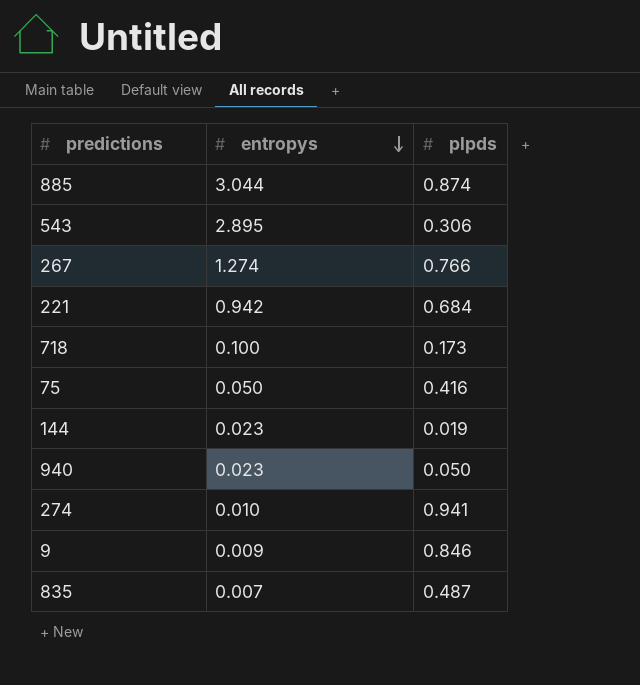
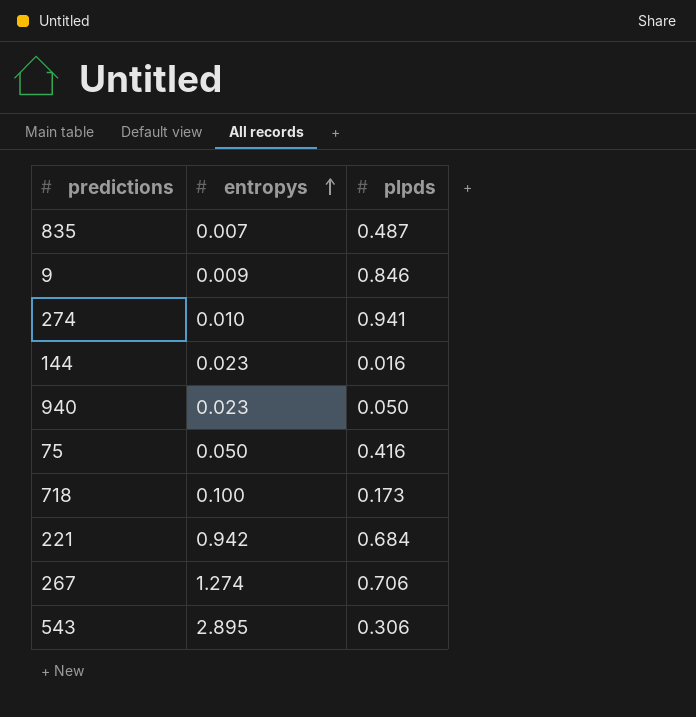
row order: entropys descending -> entropys ascending
row 885: 3.044 | 0.874 -> none
144 | plpds: 0.019 -> 0.016
267 | plpds: 0.766 -> 0.706

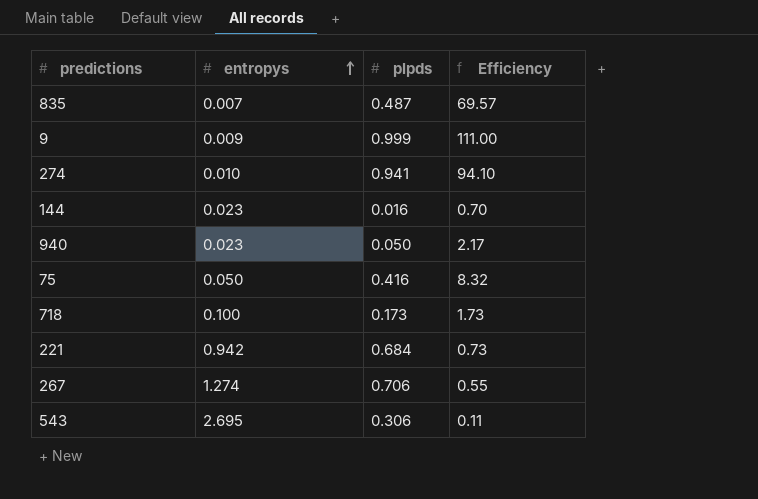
column Efficiency | formula: none -> [plpds] / [entropys]
9 | plpds: 0.846 -> 0.999
543 | entropys: 2.895 -> 2.695

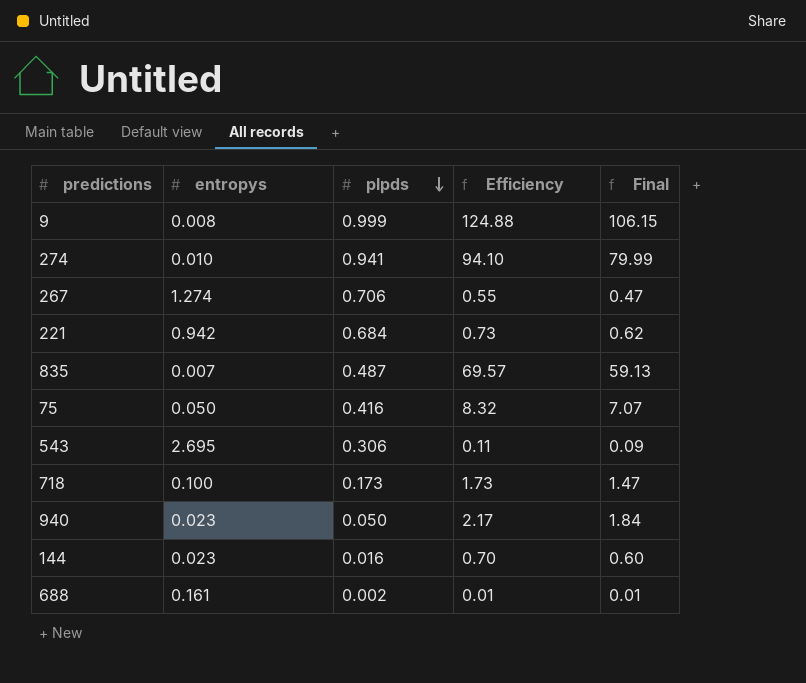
row order: entropys ascending -> plpds descending
column Final | formula: none -> [Efficiency] * 0.85
9 | entropys: 0.009 -> 0.008
9 | Efficiency: 111.00 -> 124.88
row 688: none -> 0.161 | 0.002 | 0.01 | 0.01

